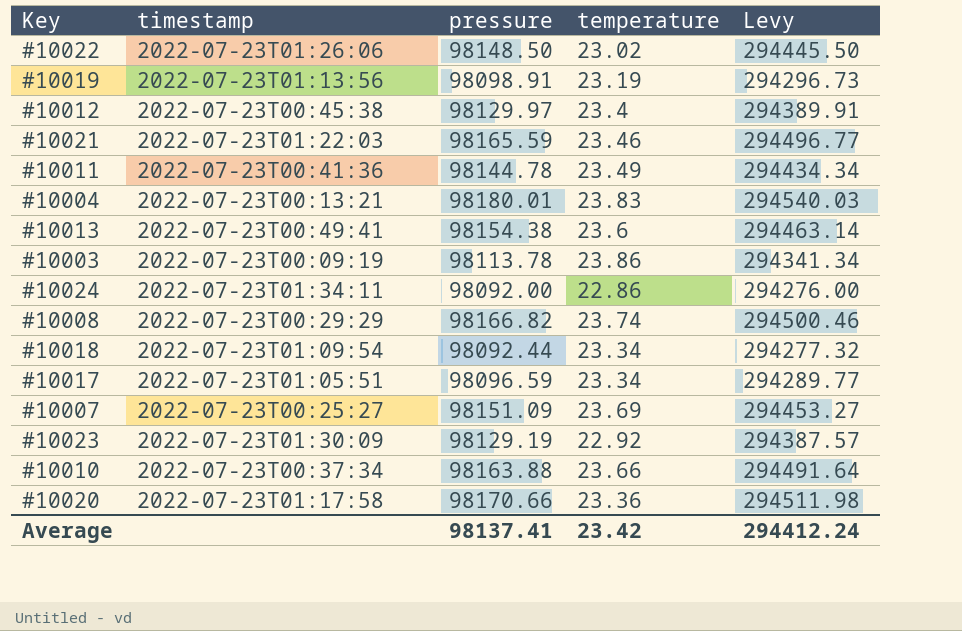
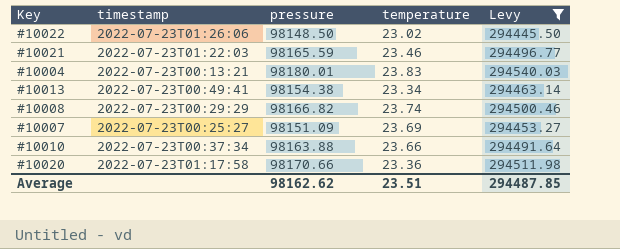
filter: none -> Levy >= 294445.50
#10013 | temperature: 23.6 -> 23.34
Average | pressure: 98137.41 -> 98162.62
Average | temperature: 23.42 -> 23.51
Average | Levy: 294412.24 -> 294487.85

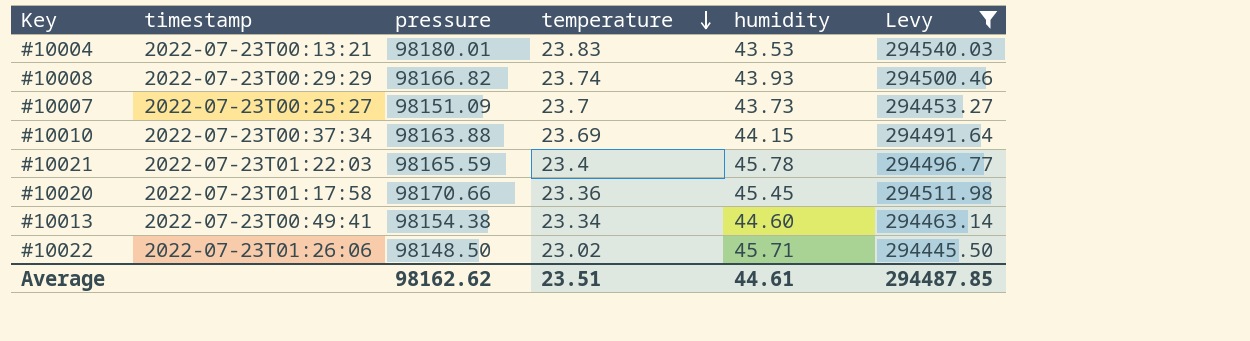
row order: none -> temperature descending
column humidity | position: none -> 5
#10007 | temperature: 23.69 -> 23.7
#10010 | temperature: 23.66 -> 23.69
#10021 | temperature: 23.46 -> 23.4

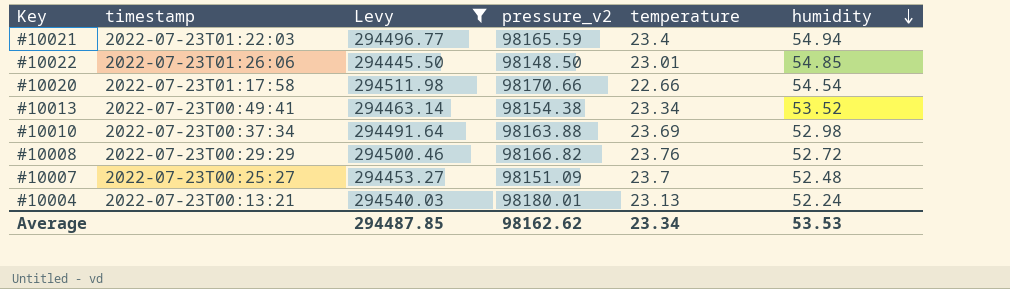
row order: temperature descending -> humidity descending
column Levy | position: 6 -> 3
column name: pressure -> pressure_v2
#10021 | humidity: 45.78 -> 54.94
#10022 | temperature: 23.02 -> 23.01
#10022 | humidity: 45.71 -> 54.85
#10020 | temperature: 23.36 -> 22.66
#10020 | humidity: 45.45 -> 54.54
#10013 | humidity: 44.60 -> 53.52
#10010 | humidity: 44.15 -> 52.98
#10008 | temperature: 23.74 -> 23.76
#10008 | humidity: 43.93 -> 52.72
#10007 | humidity: 43.73 -> 52.48
#10004 | temperature: 23.83 -> 23.13
#10004 | humidity: 43.53 -> 52.24
Average | temperature: 23.51 -> 23.34
Average | humidity: 44.61 -> 53.53

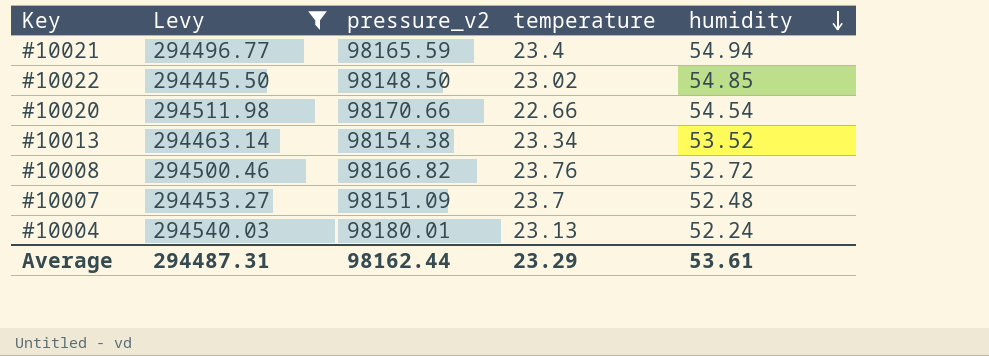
column timestamp | position: 2 -> none
row #10010: 2022-07-23T00:37:34 | 294491.64 | 98163.88 | 23.69 | 52.98 -> none
#10022 | temperature: 23.01 -> 23.02
Average | Levy: 294487.85 -> 294487.31
Average | pressure_v2: 98162.62 -> 98162.44
Average | temperature: 23.34 -> 23.29
Average | humidity: 53.53 -> 53.61

